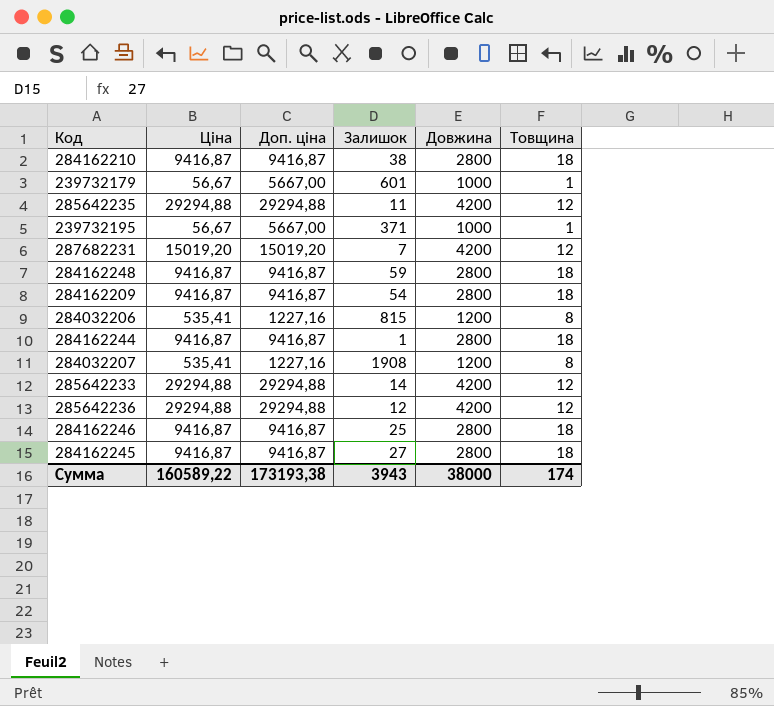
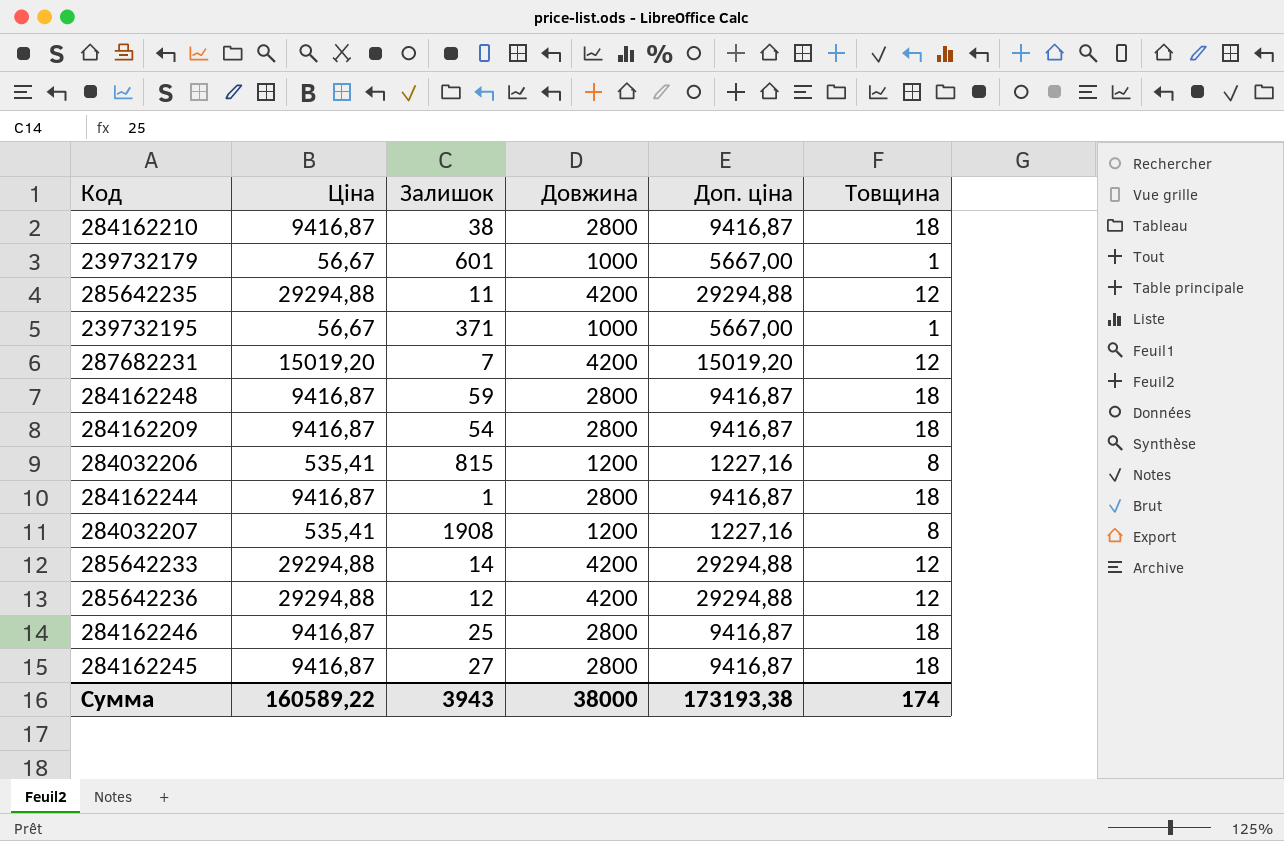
column Доп. ціна | position: 3 -> 5

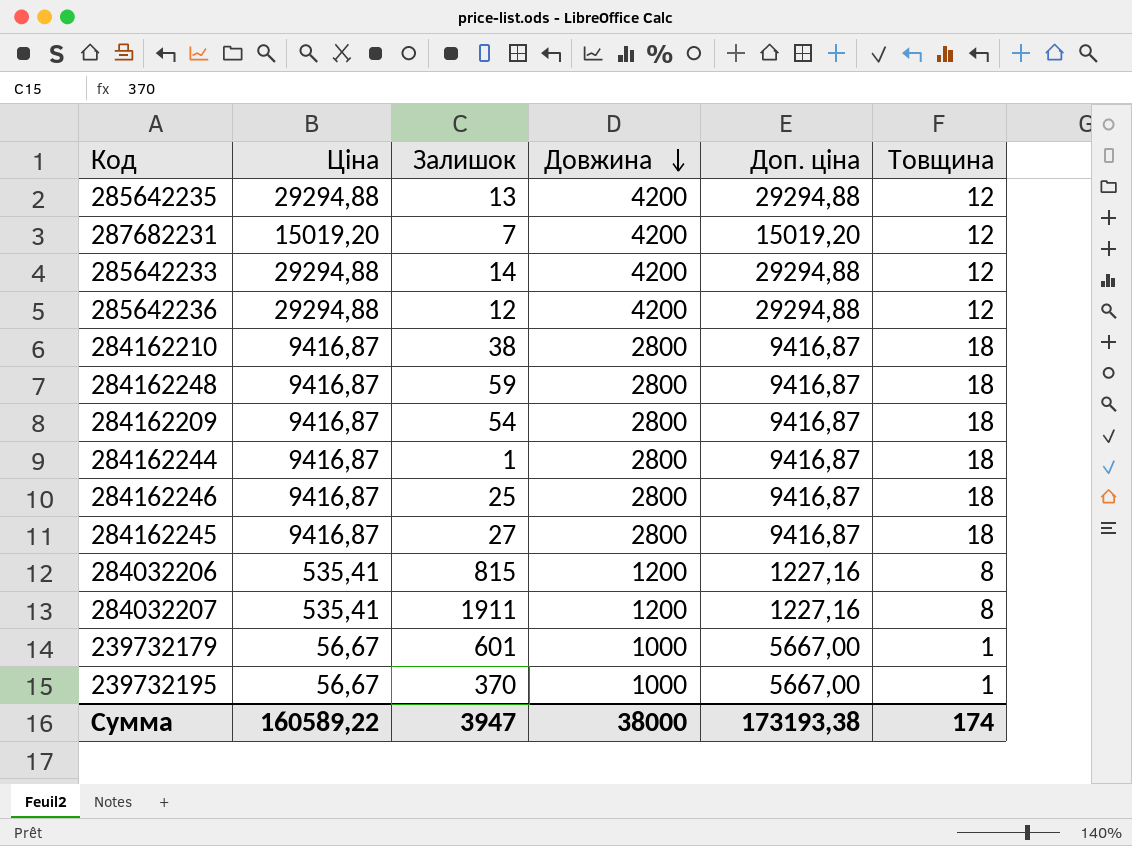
row order: none -> Довжина descending
285642235 | Залишок: 11 -> 13
284032207 | Залишок: 1908 -> 1911
239732195 | Залишок: 371 -> 370
Сумма | Залишок: 3943 -> 3947

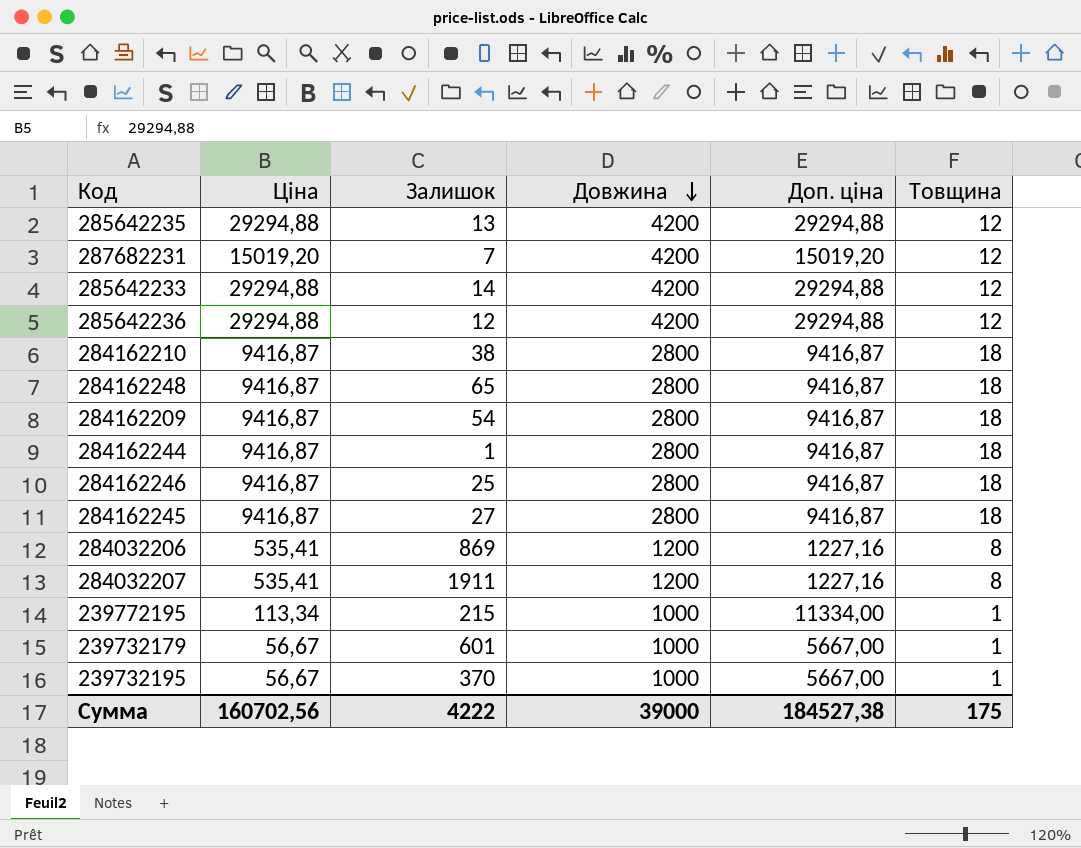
284162248 | Залишок: 59 -> 65
284032206 | Залишок: 815 -> 869
row 239772195: none -> 113,34 | 215 | 1000 | 11334,00 | 1
Сумма | Ціна: 160589,22 -> 160702,56
Сумма | Залишок: 3947 -> 4222
Сумма | Довжина: 38000 -> 39000
Сумма | Доп. ціна: 173193,38 -> 184527,38
Сумма | Товщина: 174 -> 175

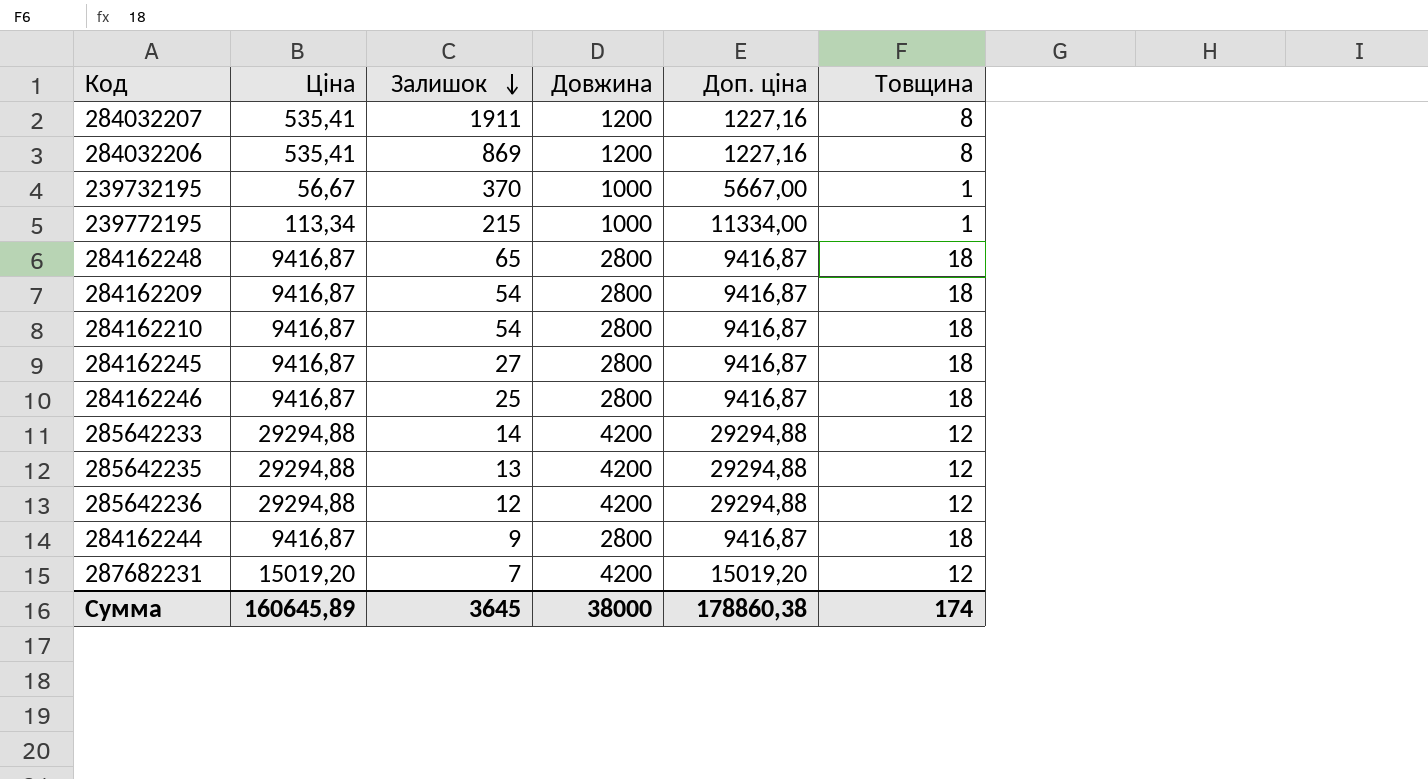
row order: Довжина descending -> Залишок descending
row 239732179: 56,67 | 601 | 1000 | 5667,00 | 1 -> none
284162210 | Залишок: 38 -> 54
284162244 | Залишок: 1 -> 9
Сумма | Ціна: 160702,56 -> 160645,89
Сумма | Залишок: 4222 -> 3645
Сумма | Довжина: 39000 -> 38000
Сумма | Доп. ціна: 184527,38 -> 178860,38
Сумма | Товщина: 175 -> 174

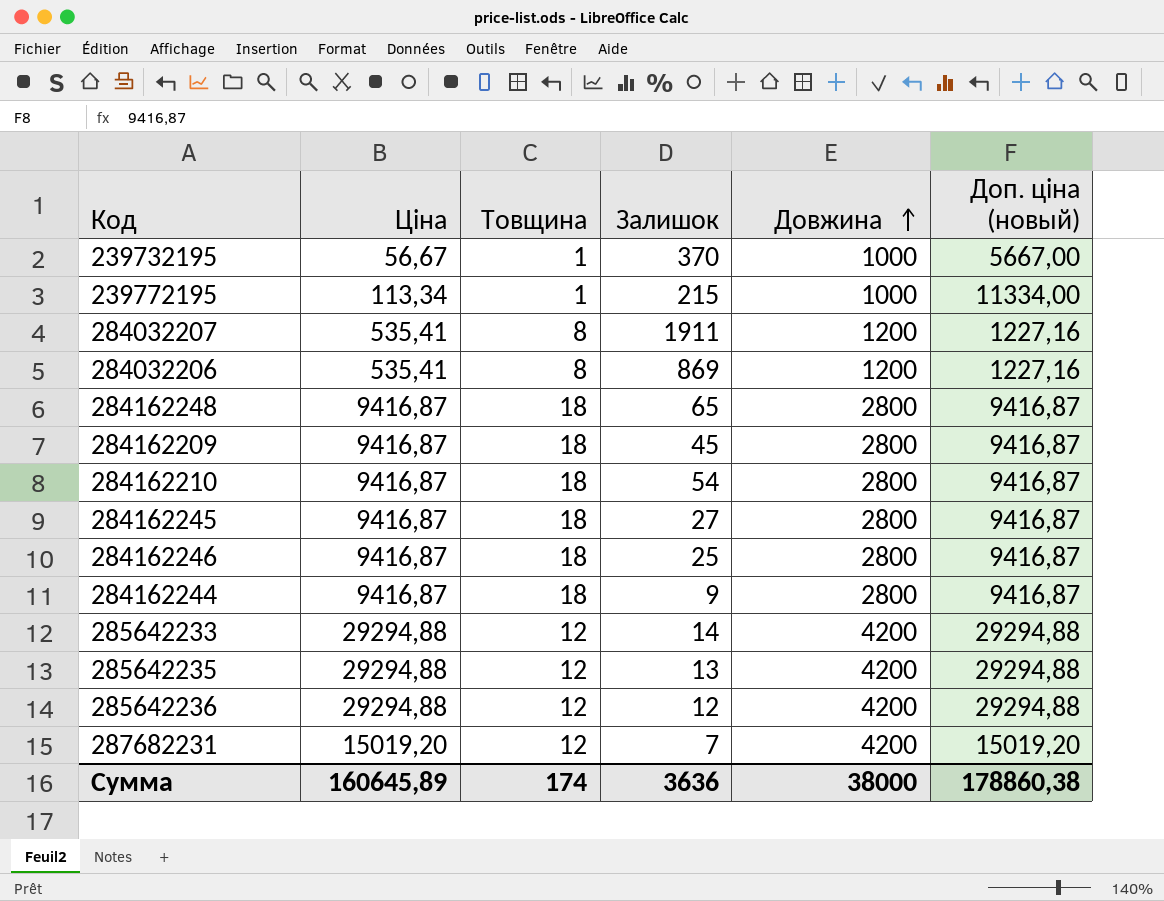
row order: Залишок descending -> Довжина ascending
column Товщина | position: 6 -> 3
column name: Доп. ціна -> Доп. ціна (новый)
284162209 | Залишок: 54 -> 45
Сумма | Залишок: 3645 -> 3636

